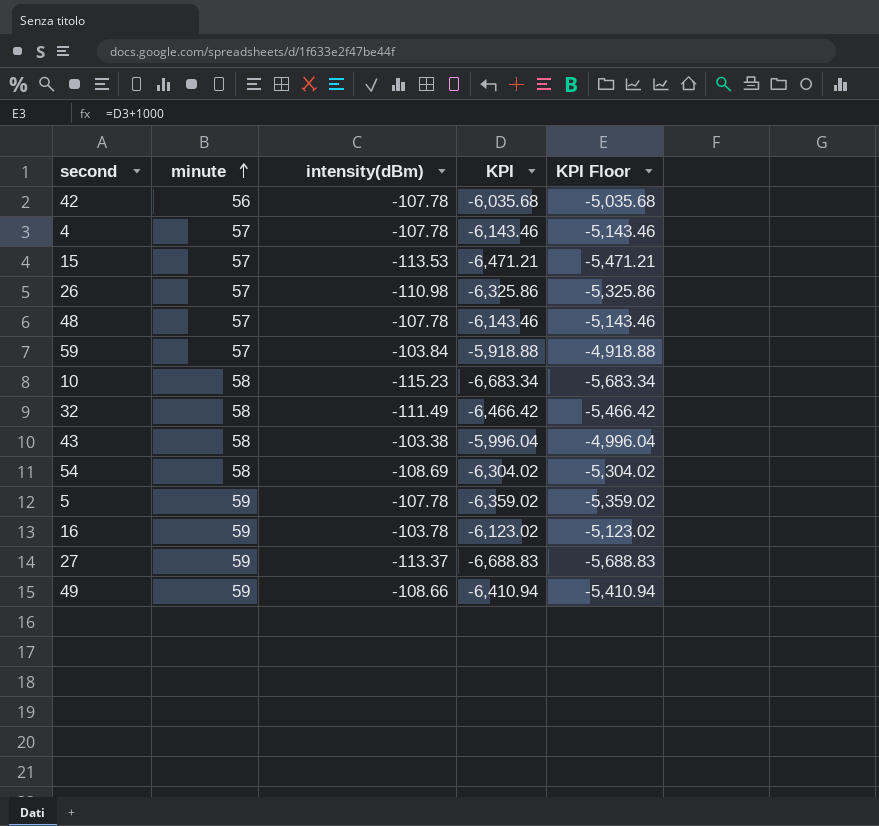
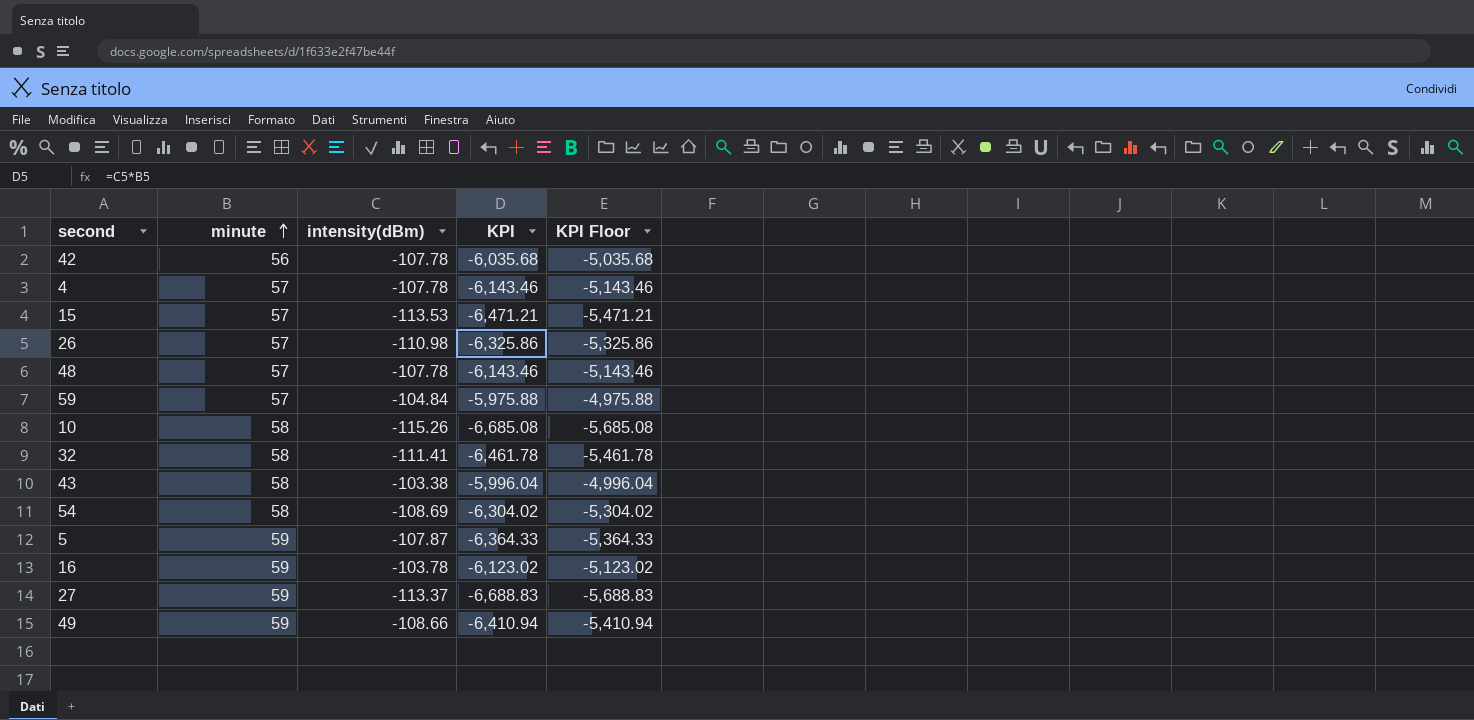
59 | intensity(dBm): -103.84 -> -104.84
59 | KPI: -5,918.88 -> -5,975.88
59 | KPI Floor: -4,918.88 -> -4,975.88
10 | intensity(dBm): -115.23 -> -115.26
10 | KPI: -6,683.34 -> -6,685.08
10 | KPI Floor: -5,683.34 -> -5,685.08
32 | intensity(dBm): -111.49 -> -111.41
32 | KPI: -6,466.42 -> -6,461.78
32 | KPI Floor: -5,466.42 -> -5,461.78
5 | intensity(dBm): -107.78 -> -107.87
5 | KPI: -6,359.02 -> -6,364.33
5 | KPI Floor: -5,359.02 -> -5,364.33

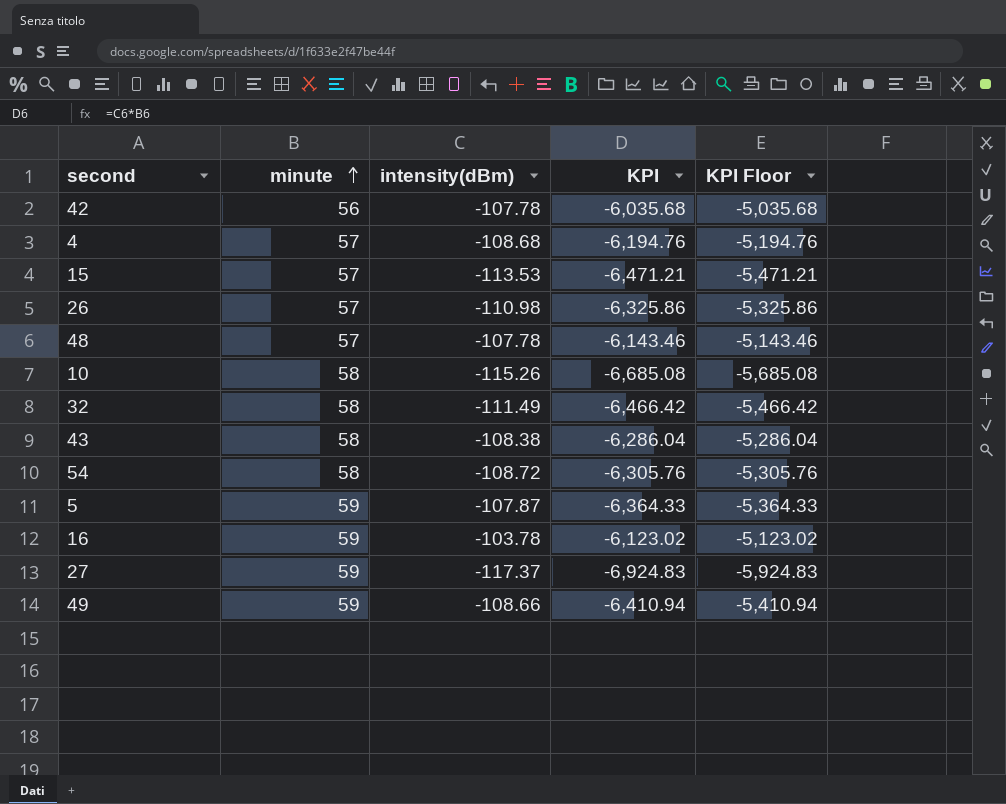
row 59: 57 | -104.84 | -5,975.88 | -4,975.88 -> none
4 | intensity(dBm): -107.78 -> -108.68
4 | KPI: -6,143.46 -> -6,194.76
4 | KPI Floor: -5,143.46 -> -5,194.76
32 | intensity(dBm): -111.41 -> -111.49
32 | KPI: -6,461.78 -> -6,466.42
32 | KPI Floor: -5,461.78 -> -5,466.42
43 | intensity(dBm): -103.38 -> -108.38
43 | KPI: -5,996.04 -> -6,286.04
43 | KPI Floor: -4,996.04 -> -5,286.04
54 | intensity(dBm): -108.69 -> -108.72
54 | KPI: -6,304.02 -> -6,305.76
54 | KPI Floor: -5,304.02 -> -5,305.76
27 | intensity(dBm): -113.37 -> -117.37
27 | KPI: -6,688.83 -> -6,924.83
27 | KPI Floor: -5,688.83 -> -5,924.83

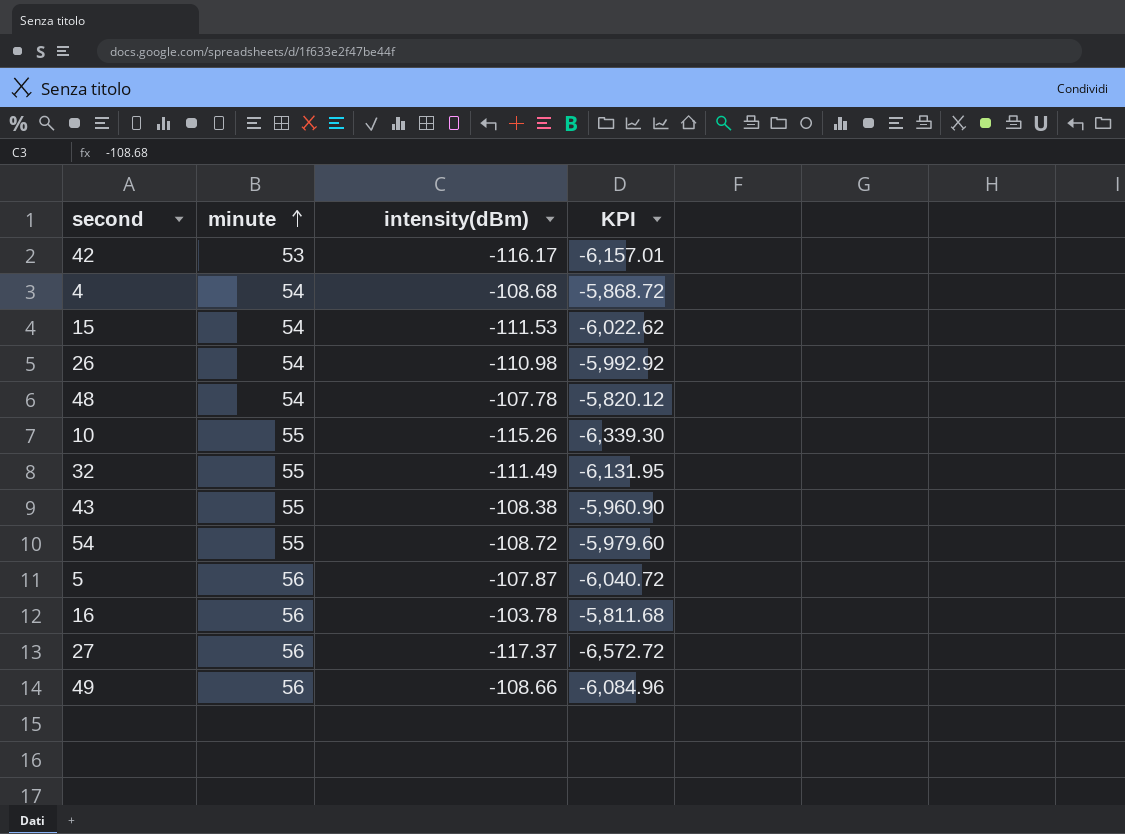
column KPI Floor | formula: [KPI] + 1000 -> none
42 | minute: 56 -> 53
42 | intensity(dBm): -107.78 -> -116.17
42 | KPI: -6,035.68 -> -6,157.01
4 | minute: 57 -> 54
4 | KPI: -6,194.76 -> -5,868.72
15 | minute: 57 -> 54
15 | intensity(dBm): -113.53 -> -111.53
15 | KPI: -6,471.21 -> -6,022.62
26 | minute: 57 -> 54
26 | KPI: -6,325.86 -> -5,992.92
48 | minute: 57 -> 54
48 | KPI: -6,143.46 -> -5,820.12
10 | minute: 58 -> 55
10 | KPI: -6,685.08 -> -6,339.30
32 | minute: 58 -> 55
32 | KPI: -6,466.42 -> -6,131.95
43 | minute: 58 -> 55
43 | KPI: -6,286.04 -> -5,960.90
54 | minute: 58 -> 55
54 | KPI: -6,305.76 -> -5,979.60
5 | minute: 59 -> 56
5 | KPI: -6,364.33 -> -6,040.72
16 | minute: 59 -> 56
16 | KPI: -6,123.02 -> -5,811.68
27 | minute: 59 -> 56
27 | KPI: -6,924.83 -> -6,572.72
49 | minute: 59 -> 56
49 | KPI: -6,410.94 -> -6,084.96

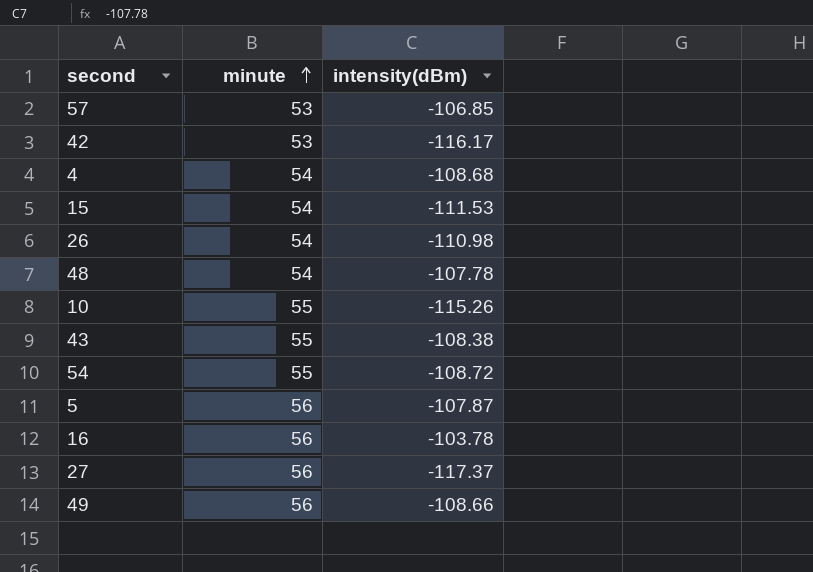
column KPI | formula: [minute] * [intensity(dBm)] -> none
row 32: 55 | -111.49 | -6,131.95 -> none
row 57: none -> 53 | -106.85

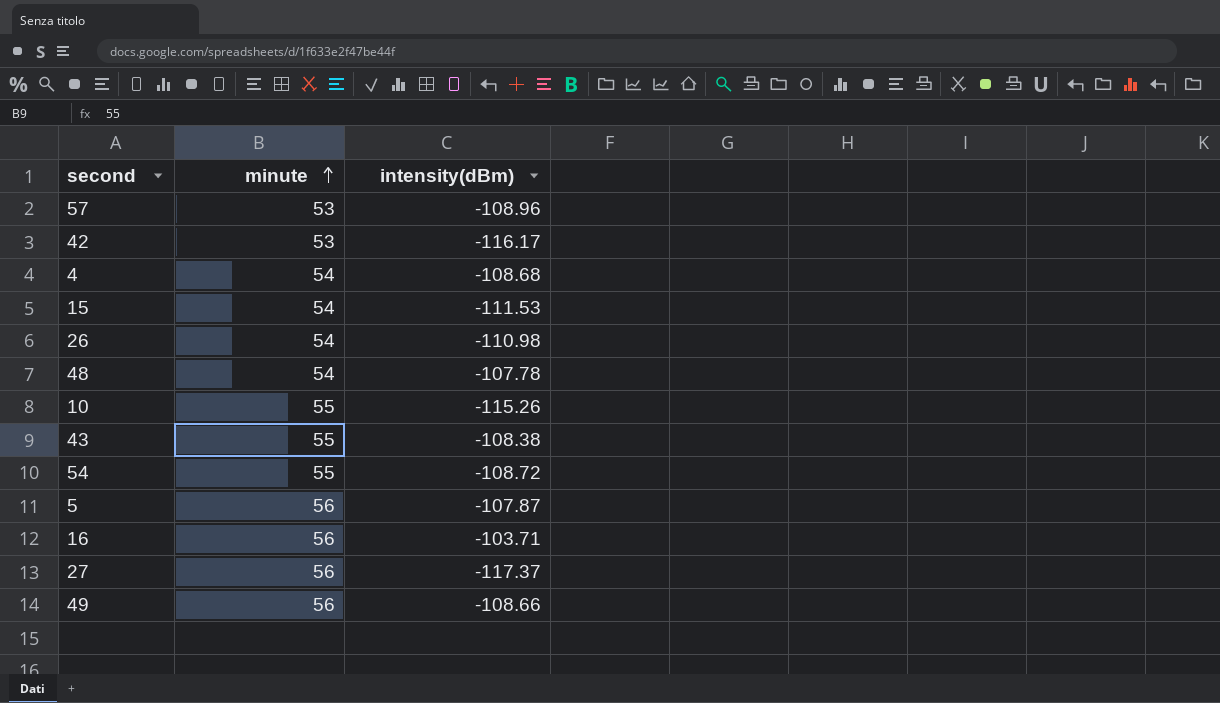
57 | intensity(dBm): -106.85 -> -108.96
16 | intensity(dBm): -103.78 -> -103.71

